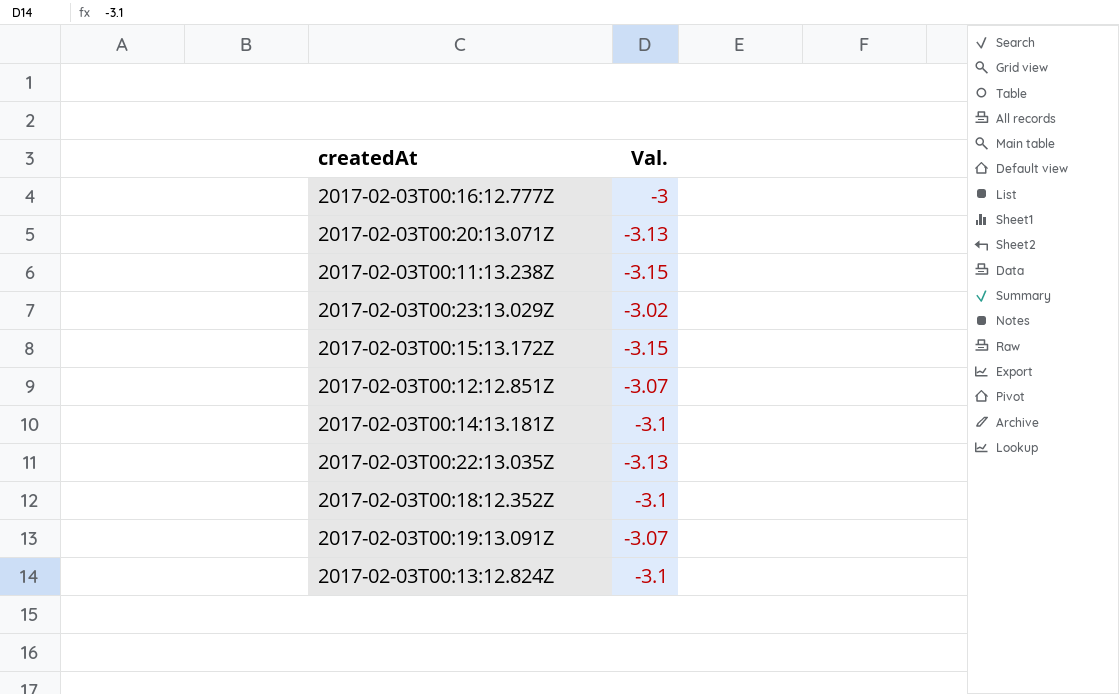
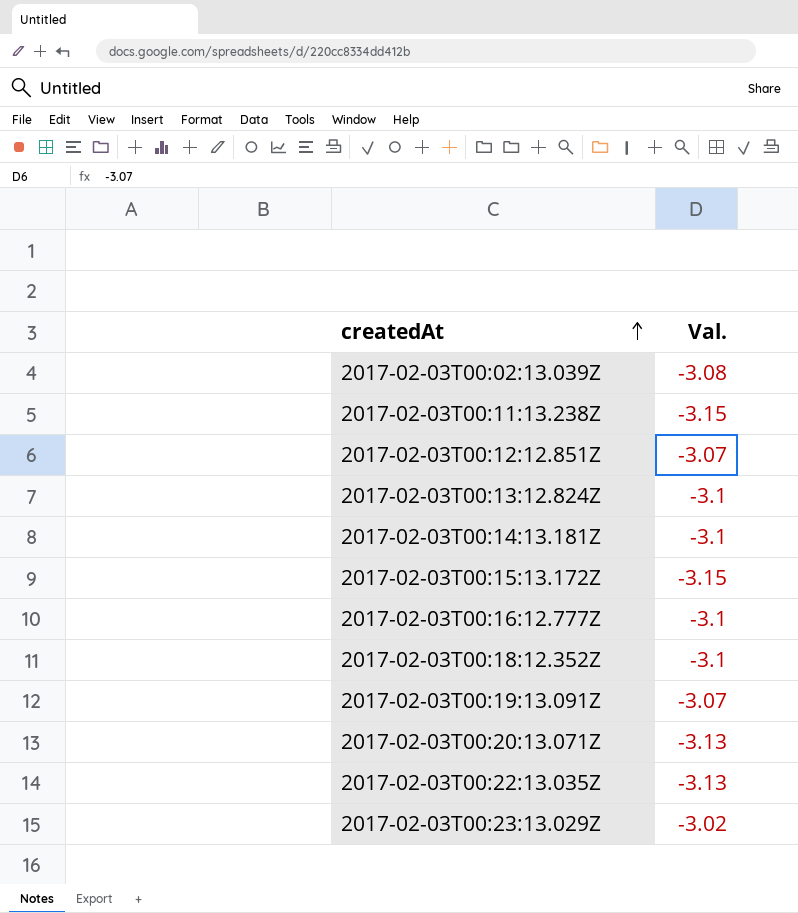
row order: none -> createdAt ascending
row 2017-02-03T00:02:13.039Z: none -> -3.08
2017-02-03T00:16:12.777Z | Val.: -3 -> -3.1

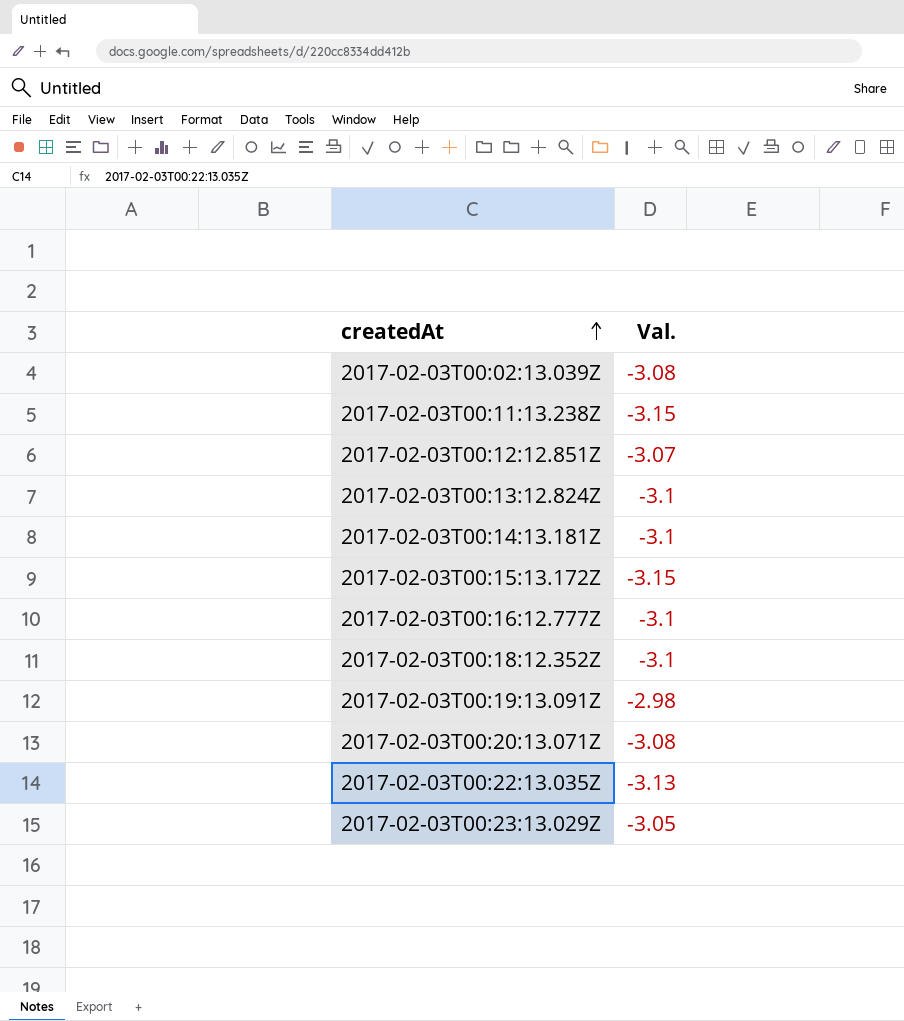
2017-02-03T00:19:13.091Z | Val.: -3.07 -> -2.98
2017-02-03T00:20:13.071Z | Val.: -3.13 -> -3.08
2017-02-03T00:23:13.029Z | Val.: -3.02 -> -3.05

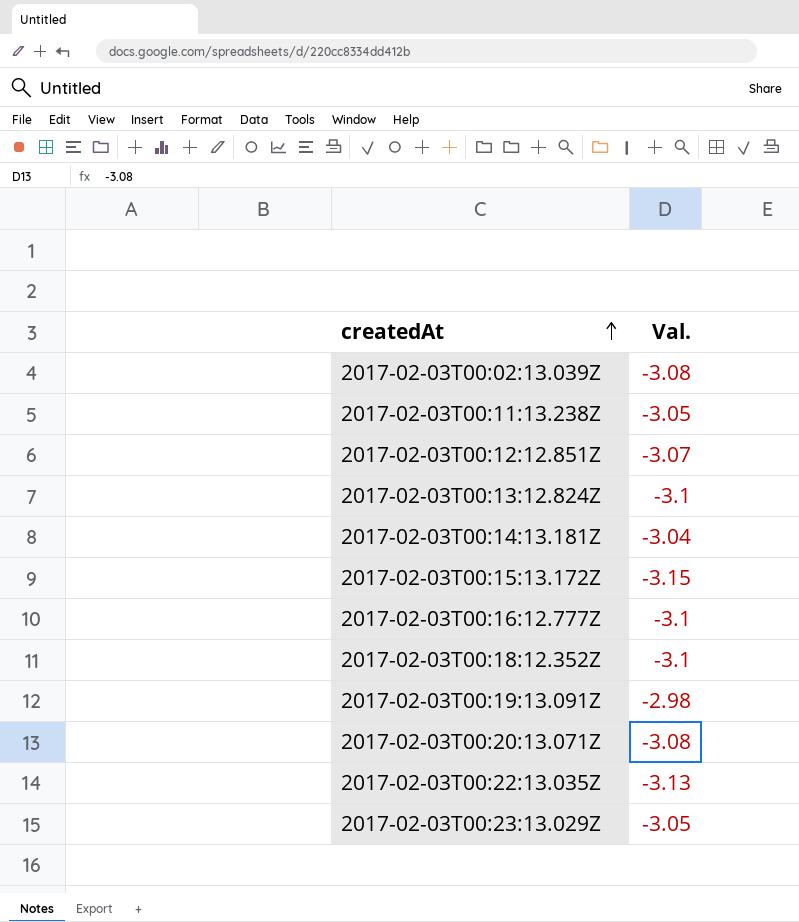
2017-02-03T00:11:13.238Z | Val.: -3.15 -> -3.05
2017-02-03T00:14:13.181Z | Val.: -3.1 -> -3.04

